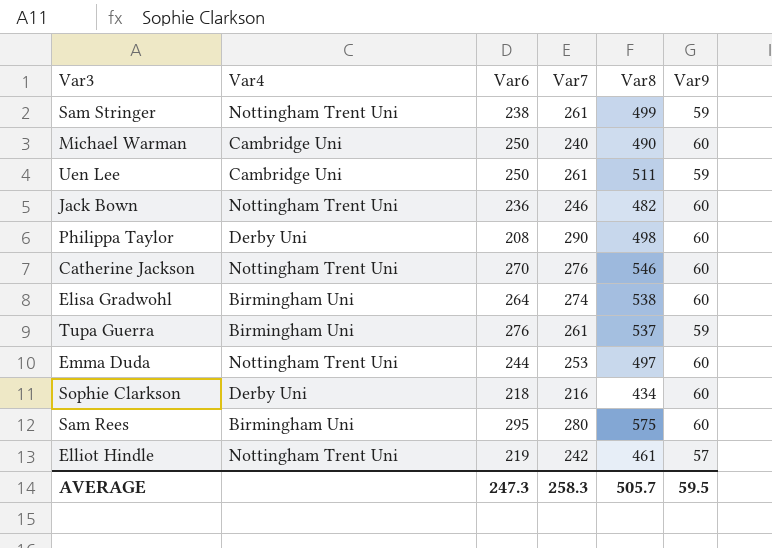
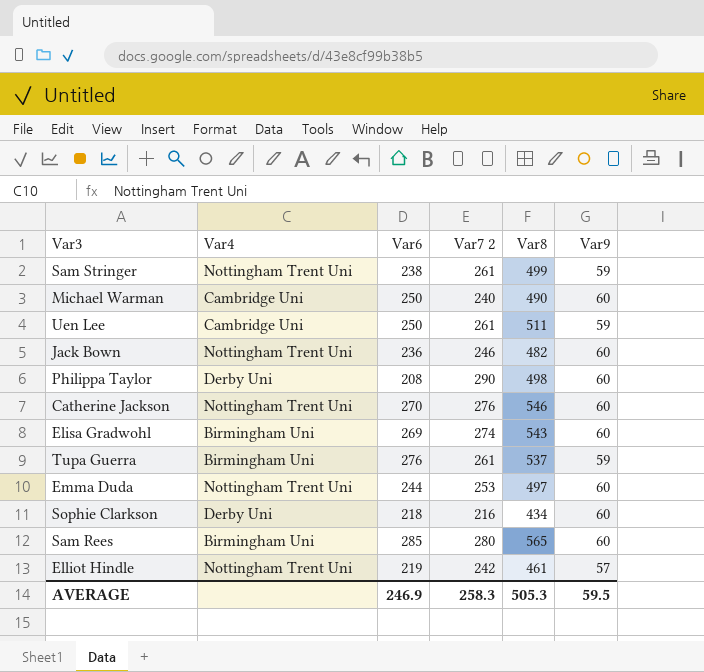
column name: Var7 -> Var7 2
Elisa Gradwohl | Var6: 264 -> 269
Elisa Gradwohl | Var8: 538 -> 543
Sam Rees | Var6: 295 -> 285
Sam Rees | Var8: 575 -> 565
AVERAGE | Var6: 247.3 -> 246.9
AVERAGE | Var8: 505.7 -> 505.3

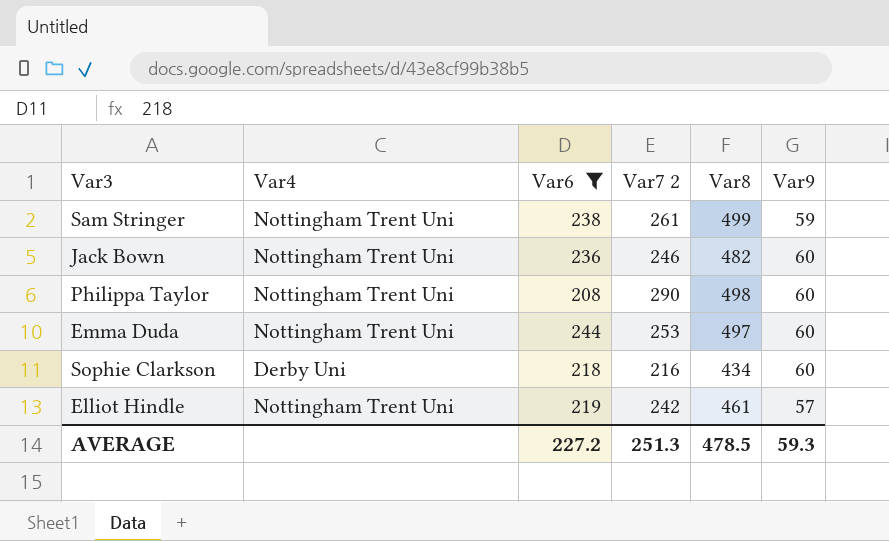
filter: none -> Var6 <= 244
Philippa Taylor | Var4: Derby Uni -> Nottingham Trent Uni
AVERAGE | Var6: 246.9 -> 227.2
AVERAGE | Var7 2: 258.3 -> 251.3
AVERAGE | Var8: 505.3 -> 478.5
AVERAGE | Var9: 59.5 -> 59.3

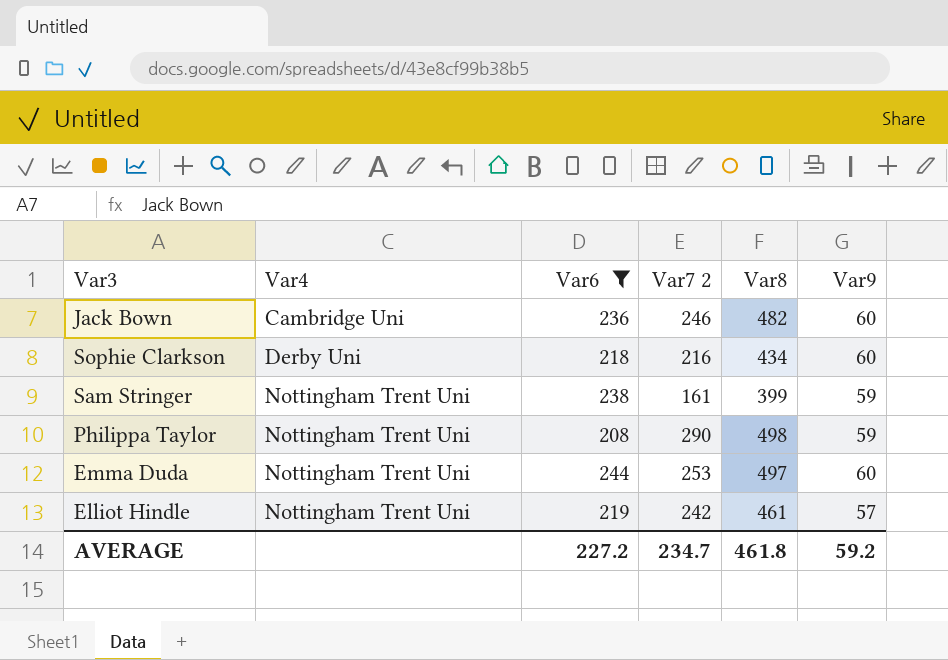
row order: none -> Var4 ascending
Jack Bown | Var4: Nottingham Trent Uni -> Cambridge Uni
Sam Stringer | Var7 2: 261 -> 161
Sam Stringer | Var8: 499 -> 399
Philippa Taylor | Var9: 60 -> 59
AVERAGE | Var7 2: 251.3 -> 234.7
AVERAGE | Var8: 478.5 -> 461.8
AVERAGE | Var9: 59.3 -> 59.2

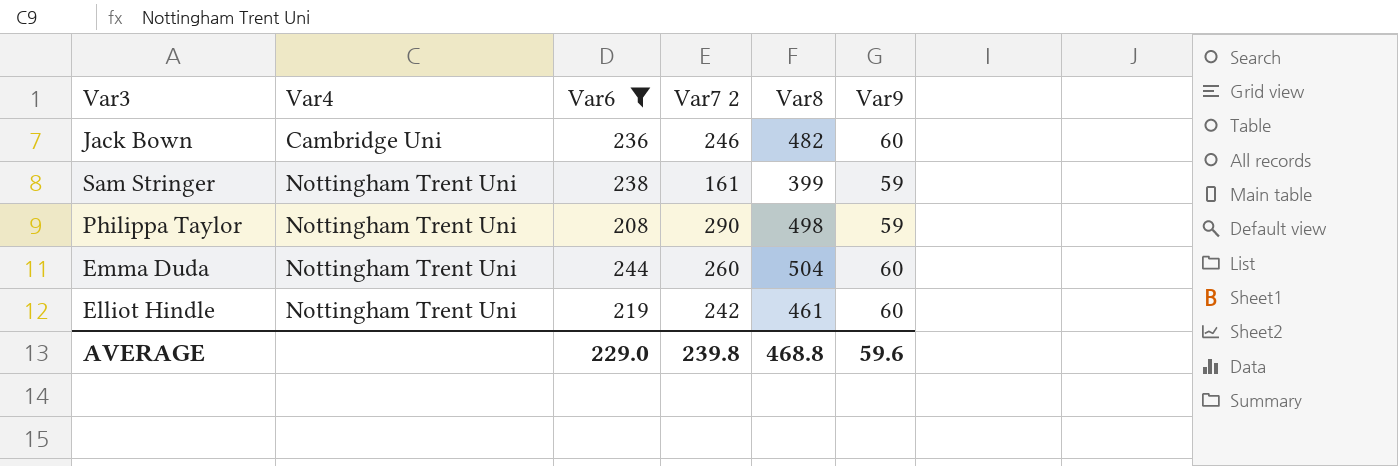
row Sophie Clarkson: Derby Uni | 218 | 216 | 434 | 60 -> none
Emma Duda | Var7 2: 253 -> 260
Emma Duda | Var8: 497 -> 504
Elliot Hindle | Var9: 57 -> 60
AVERAGE | Var6: 227.2 -> 229.0
AVERAGE | Var7 2: 234.7 -> 239.8
AVERAGE | Var8: 461.8 -> 468.8
AVERAGE | Var9: 59.2 -> 59.6

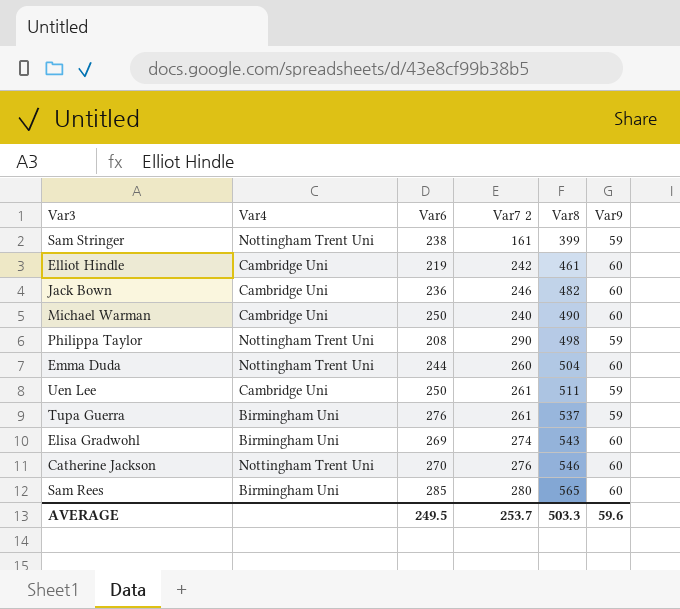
filter: Var6 <= 244 -> none
row order: Var4 ascending -> Var8 ascending
Elliot Hindle | Var4: Nottingham Trent Uni -> Cambridge Uni
AVERAGE | Var6: 229.0 -> 249.5
AVERAGE | Var7 2: 239.8 -> 253.7
AVERAGE | Var8: 468.8 -> 503.3

